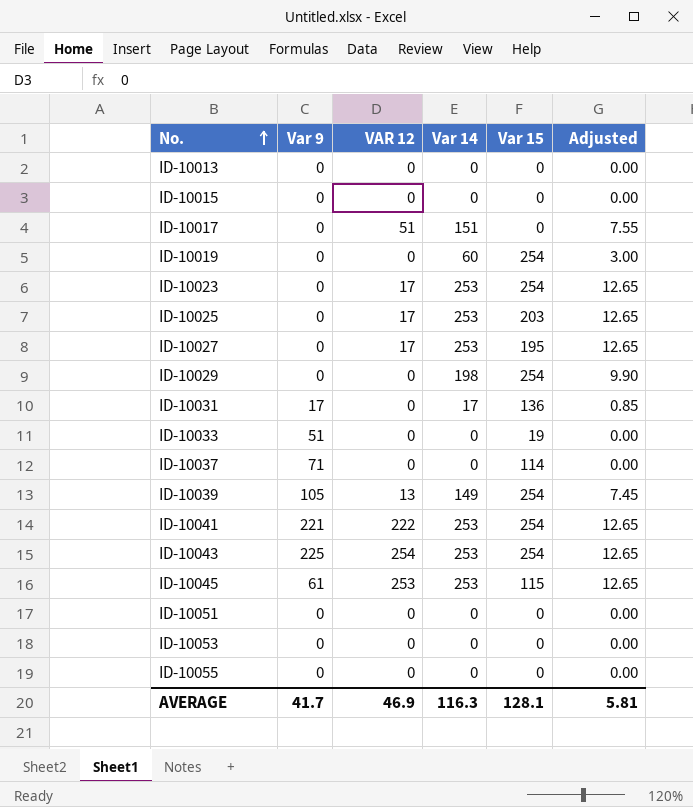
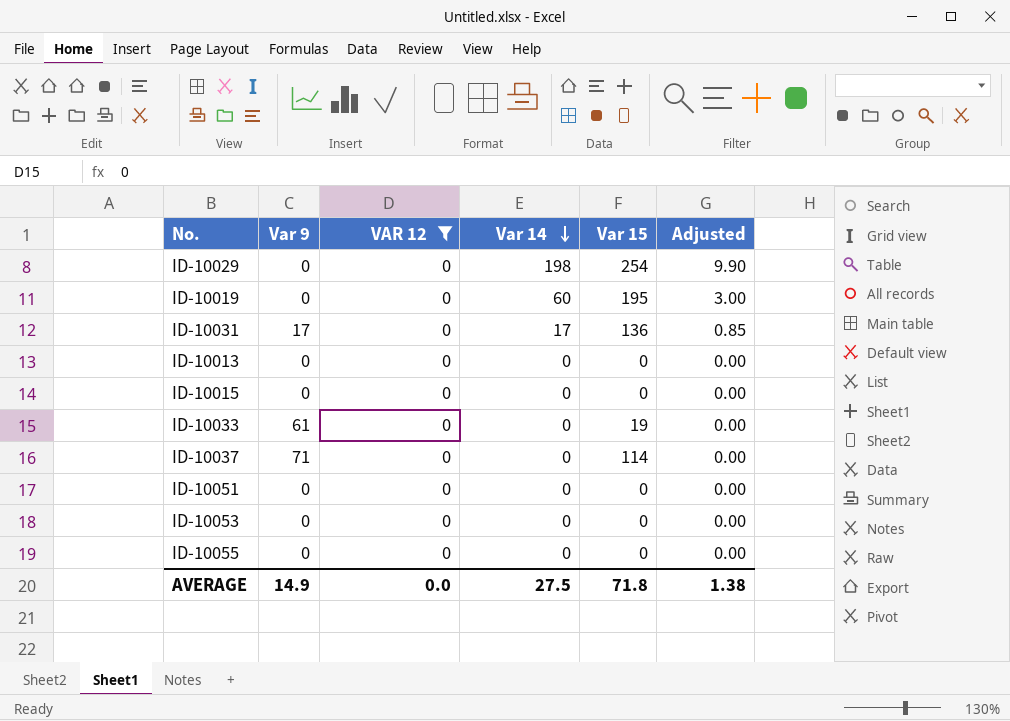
filter: none -> VAR 12 = 0
row order: No. ascending -> Var 14 descending
ID-10019 | Var 15: 254 -> 195
ID-10033 | Var 9: 51 -> 61
AVERAGE | Var 9: 41.7 -> 14.9
AVERAGE | VAR 12: 46.9 -> 0.0
AVERAGE | Var 14: 116.3 -> 27.5
AVERAGE | Var 15: 128.1 -> 71.8
AVERAGE | Adjusted: 5.81 -> 1.38

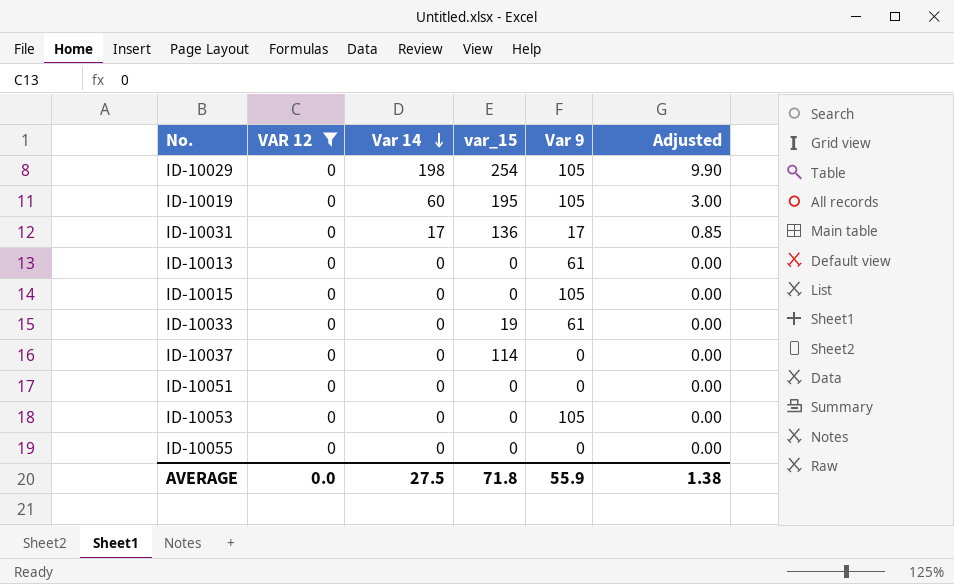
column name: Var 15 -> var_15
column Var 9 | position: 2 -> 5
ID-10029 | Var 9: 0 -> 105
ID-10019 | Var 9: 0 -> 105
ID-10013 | Var 9: 0 -> 61
ID-10015 | Var 9: 0 -> 105
ID-10037 | Var 9: 71 -> 0
ID-10053 | Var 9: 0 -> 105
AVERAGE | Var 9: 14.9 -> 55.9

